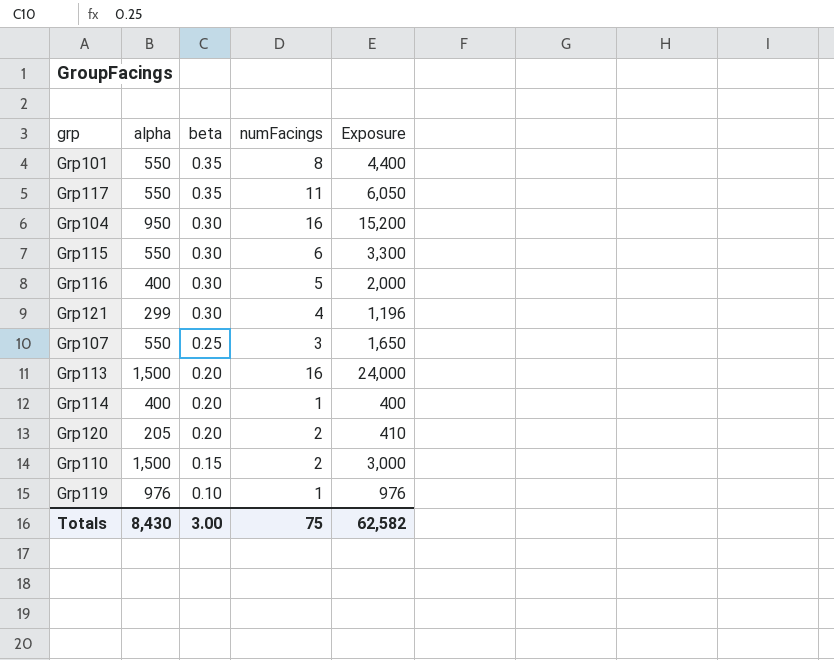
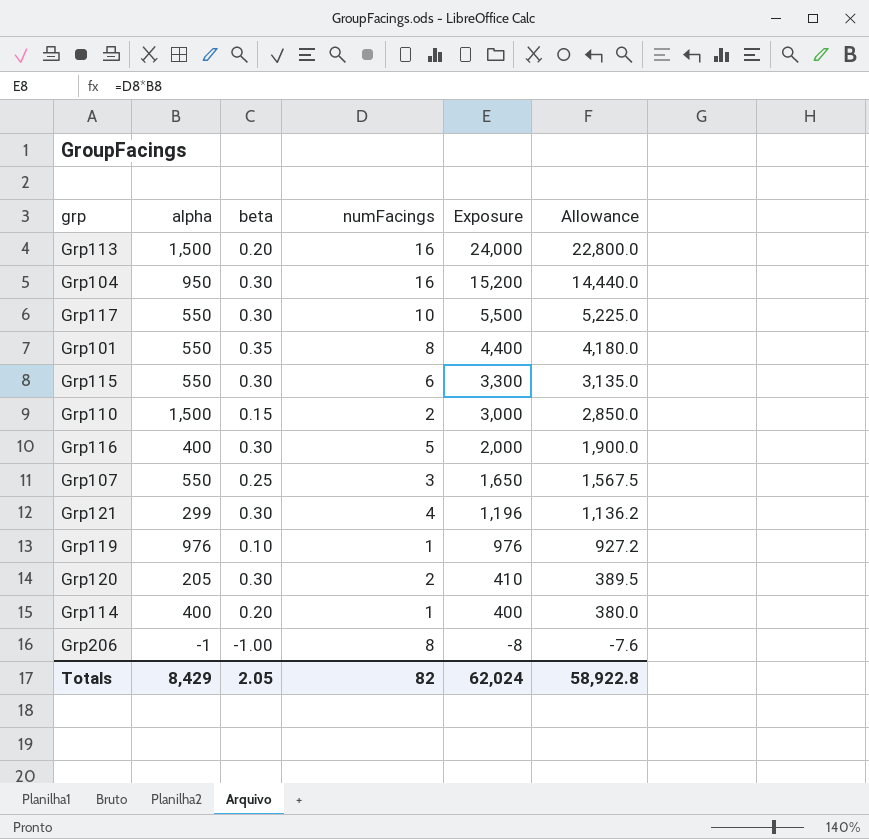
row order: beta descending -> Exposure descending
column Allowance | formula: none -> [Exposure] * 0.95
Grp117 | beta: 0.35 -> 0.30
Grp117 | numFacings: 11 -> 10
Grp117 | Exposure: 6,050 -> 5,500
Grp120 | beta: 0.20 -> 0.30
row Grp206: none -> -1 | -1.00 | 8 | -8 | -7.6
Totals | alpha: 8,430 -> 8,429
Totals | beta: 3.00 -> 2.05
Totals | numFacings: 75 -> 82
Totals | Exposure: 62,582 -> 62,024

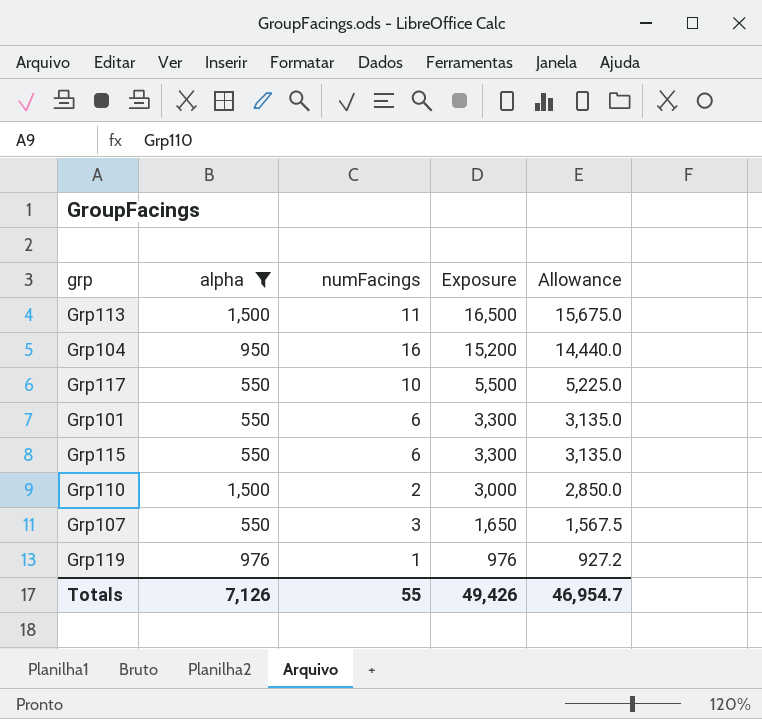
filter: none -> alpha >= 550
column beta | position: 3 -> none
Grp113 | numFacings: 16 -> 11
Grp113 | Exposure: 24,000 -> 16,500
Grp113 | Allowance: 22,800.0 -> 15,675.0
Grp101 | numFacings: 8 -> 6
Grp101 | Exposure: 4,400 -> 3,300
Grp101 | Allowance: 4,180.0 -> 3,135.0
Totals | alpha: 8,429 -> 7,126
Totals | numFacings: 82 -> 55
Totals | Exposure: 62,024 -> 49,426
Totals | Allowance: 58,922.8 -> 46,954.7

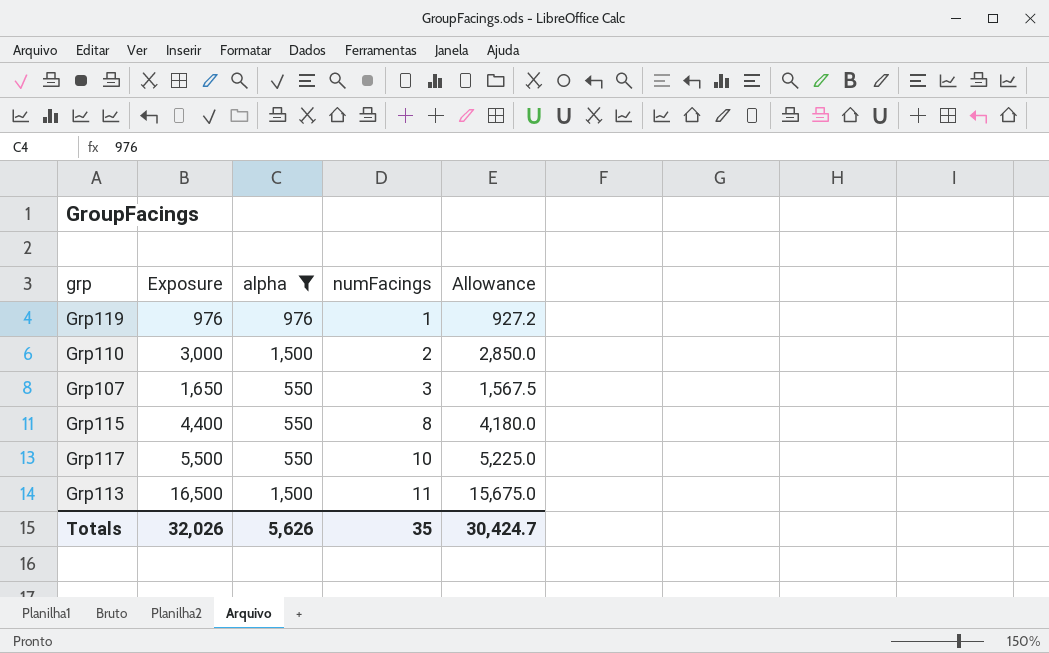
row order: Exposure descending -> numFacings ascending
column Exposure | position: 4 -> 2
row Grp104: 950 | 16 | 15,200 | 14,440.0 -> none
row Grp101: 550 | 6 | 3,300 | 3,135.0 -> none
Grp115 | Exposure: 3,300 -> 4,400
Grp115 | numFacings: 6 -> 8
Grp115 | Allowance: 3,135.0 -> 4,180.0
Totals | Exposure: 49,426 -> 32,026
Totals | alpha: 7,126 -> 5,626
Totals | numFacings: 55 -> 35
Totals | Allowance: 46,954.7 -> 30,424.7

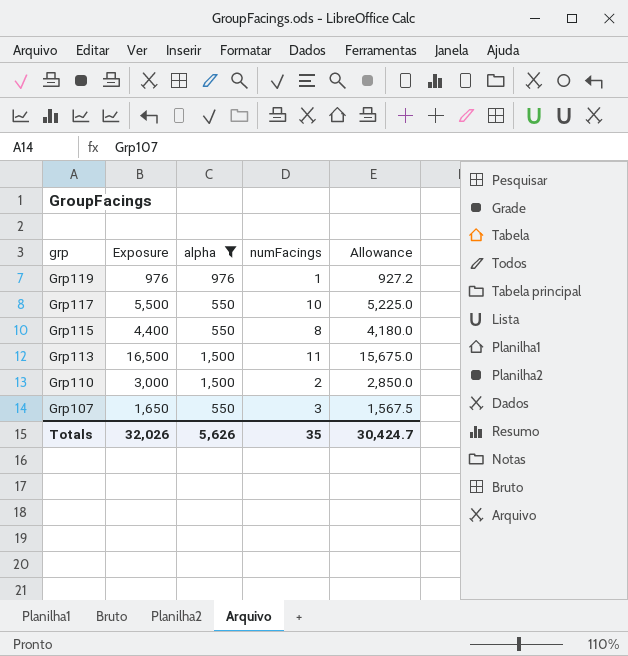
row order: numFacings ascending -> grp descending

